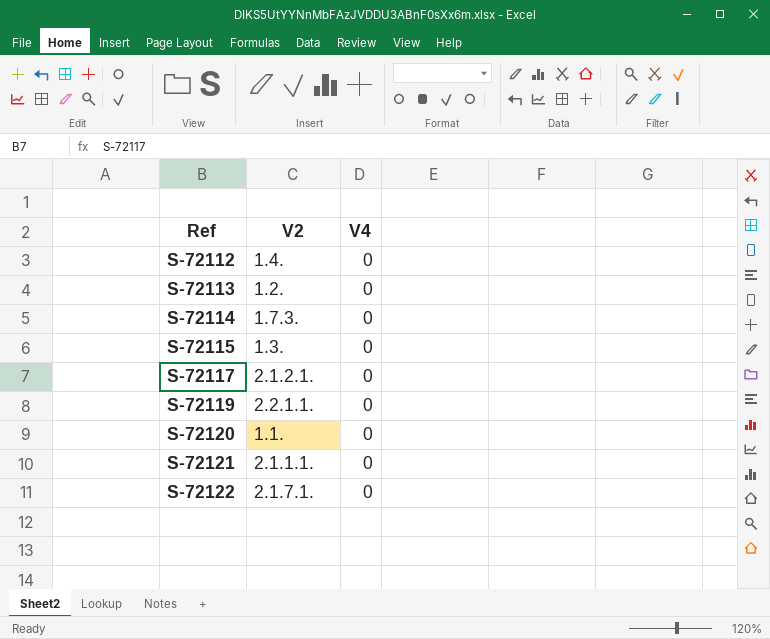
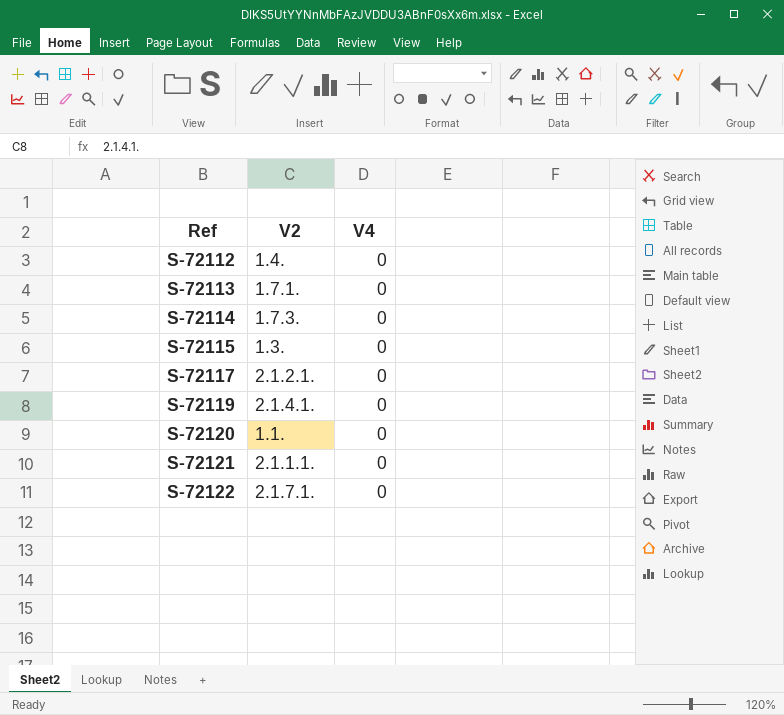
S-72113 | V2: 1.2. -> 1.7.1.
S-72119 | V2: 2.2.1.1. -> 2.1.4.1.

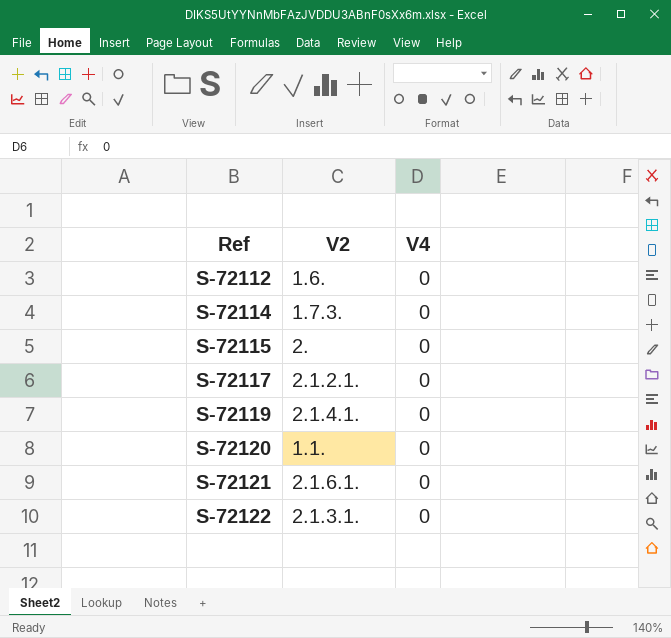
row S-72113: 1.7.1. | 0 -> none
S-72112 | V2: 1.4. -> 1.6.
S-72115 | V2: 1.3. -> 2.
S-72121 | V2: 2.1.1.1. -> 2.1.6.1.
S-72122 | V2: 2.1.7.1. -> 2.1.3.1.

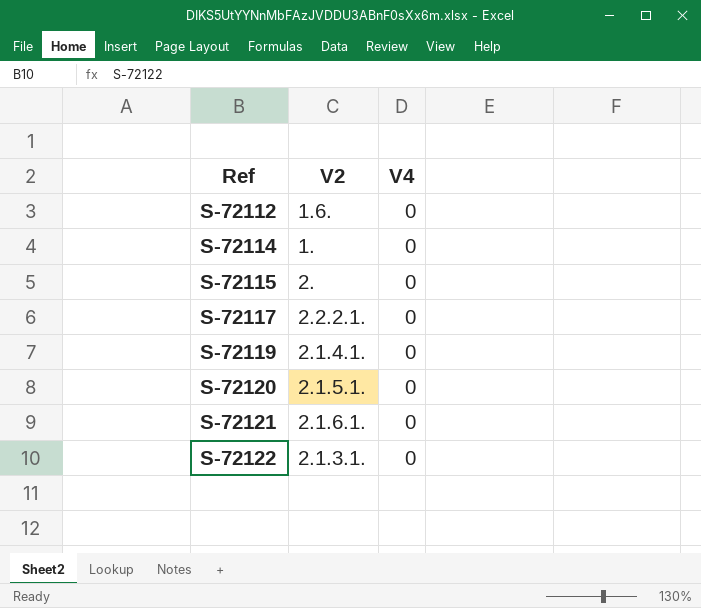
S-72114 | V2: 1.7.3. -> 1.
S-72117 | V2: 2.1.2.1. -> 2.2.2.1.
S-72120 | V2: 1.1. -> 2.1.5.1.

